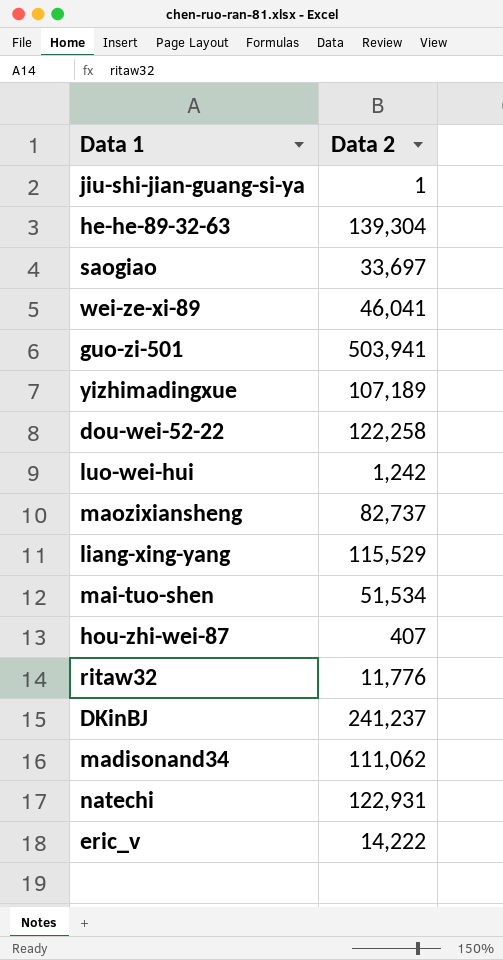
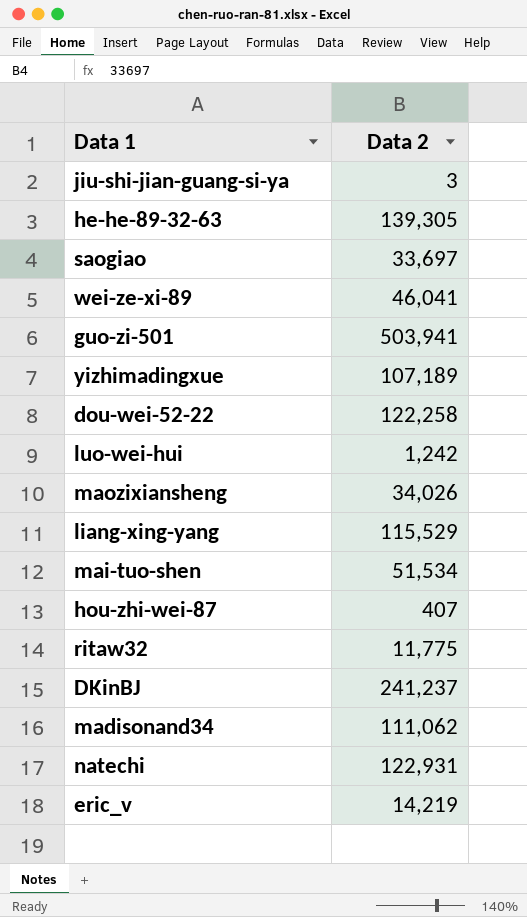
jiu-shi-jian-guang-si-ya | Data 2: 1 -> 3
he-he-89-32-63 | Data 2: 139,304 -> 139,305
maozixiansheng | Data 2: 82,737 -> 34,026
ritaw32 | Data 2: 11,776 -> 11,775
eric_v | Data 2: 14,222 -> 14,219

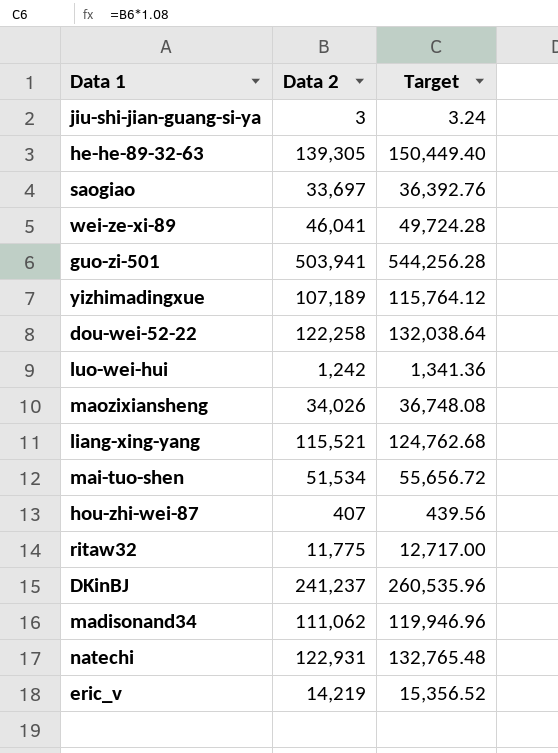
column Target | formula: none -> [Data 2] * 1.08
liang-xing-yang | Data 2: 115,529 -> 115,521

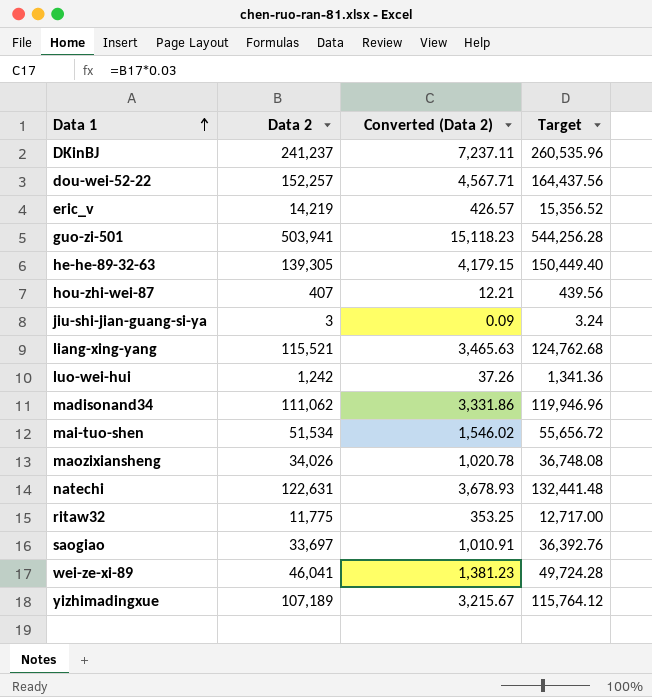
row order: none -> Data 1 ascending
column Converted (Data 2) | formula: none -> [Data 2] * 0.03
dou-wei-52-22 | Data 2: 122,258 -> 152,257
dou-wei-52-22 | Target: 132,038.64 -> 164,437.56
natechi | Data 2: 122,931 -> 122,631
natechi | Target: 132,765.48 -> 132,441.48

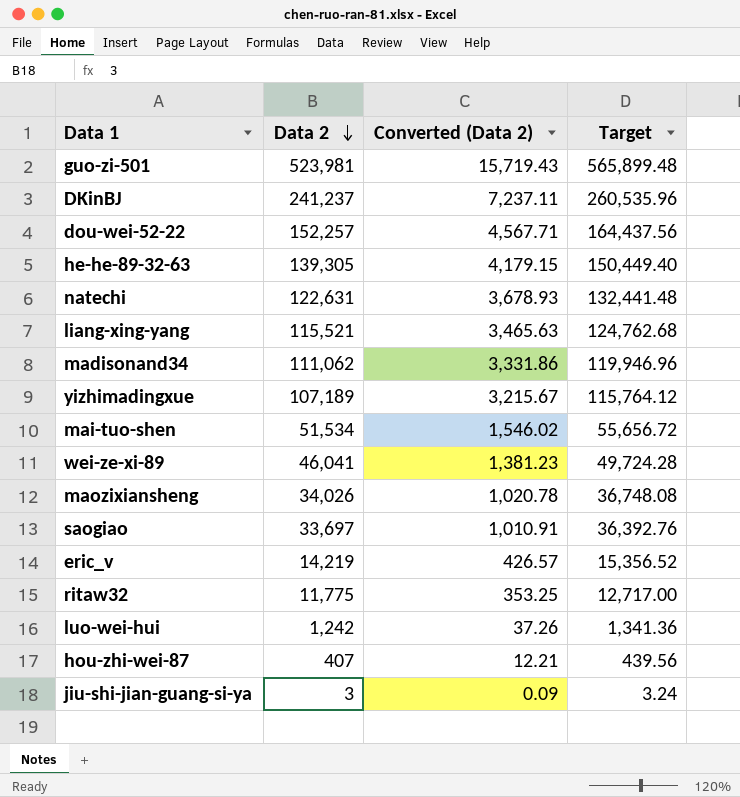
row order: Data 1 ascending -> Data 2 descending
guo-zi-501 | Data 2: 503,941 -> 523,981
guo-zi-501 | Converted (Data 2): 15,118.23 -> 15,719.43
guo-zi-501 | Target: 544,256.28 -> 565,899.48

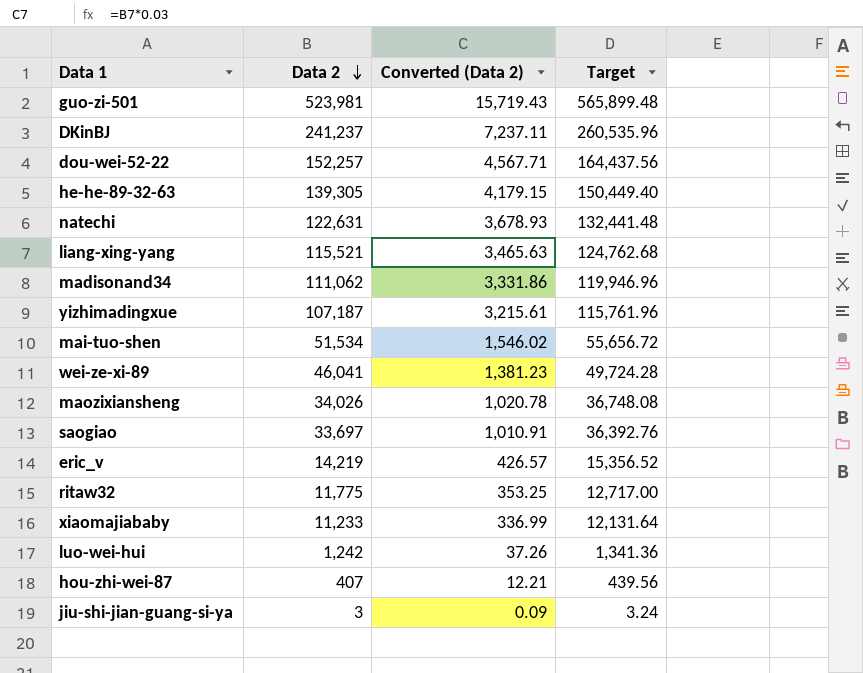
yizhimadingxue | Data 2: 107,189 -> 107,187
yizhimadingxue | Converted (Data 2): 3,215.67 -> 3,215.61
yizhimadingxue | Target: 115,764.12 -> 115,761.96
row xiaomajiababy: none -> 11,233 | 336.99 | 12,131.64

